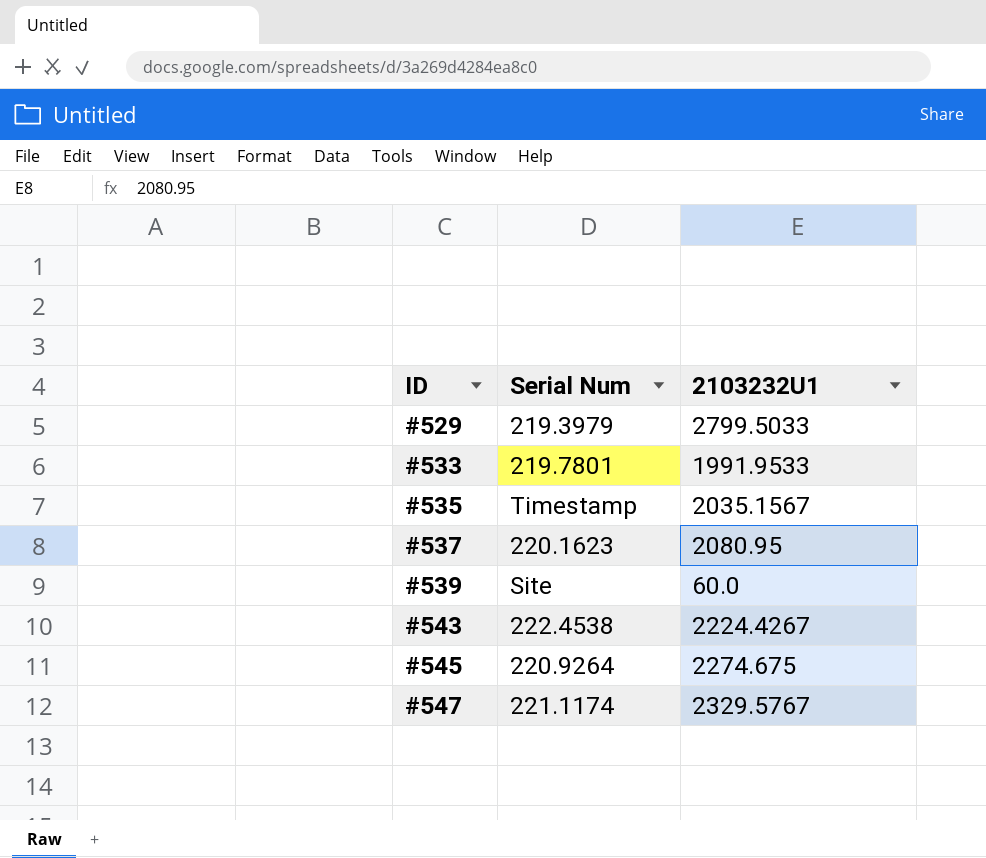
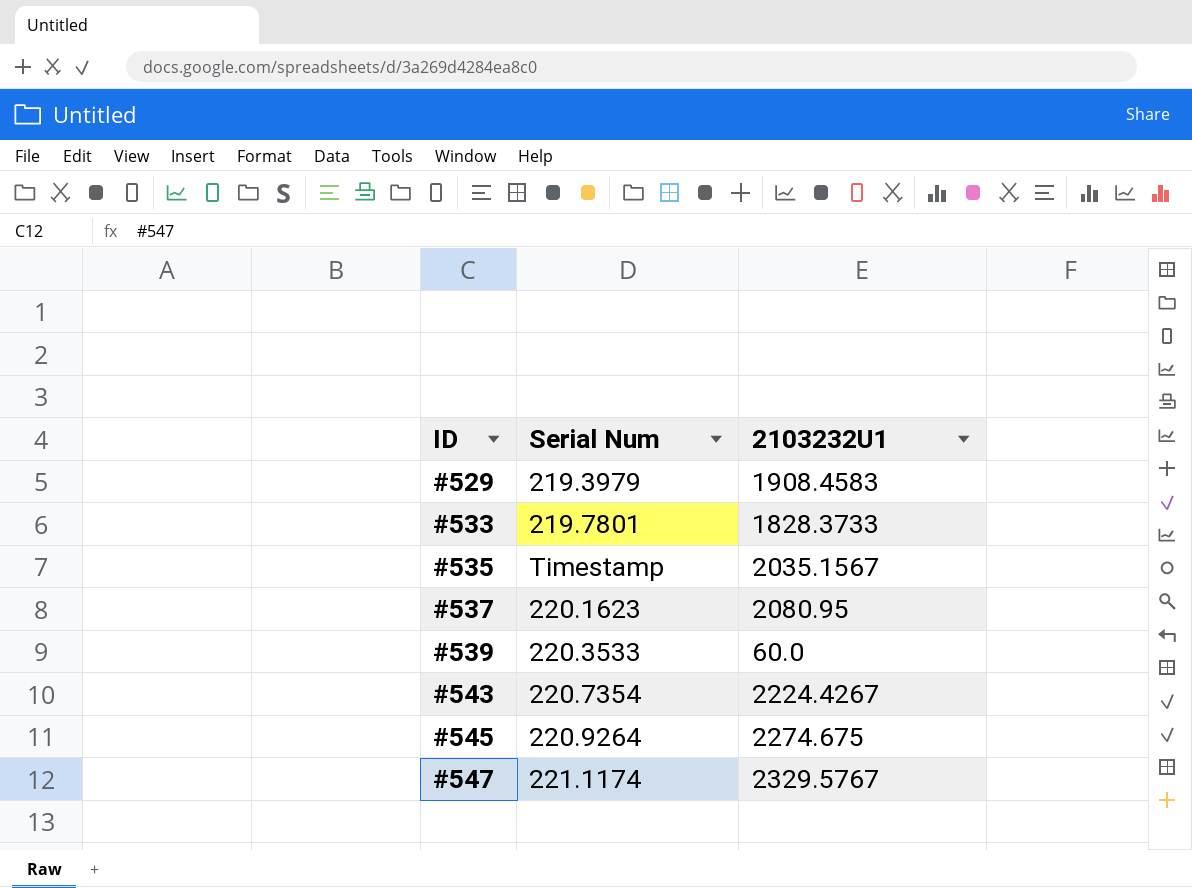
#529 | 2103232U1: 2799.5033 -> 1908.4583
#533 | 2103232U1: 1991.9533 -> 1828.3733
#539 | Serial Num: Site -> 220.3533
#543 | Serial Num: 222.4538 -> 220.7354

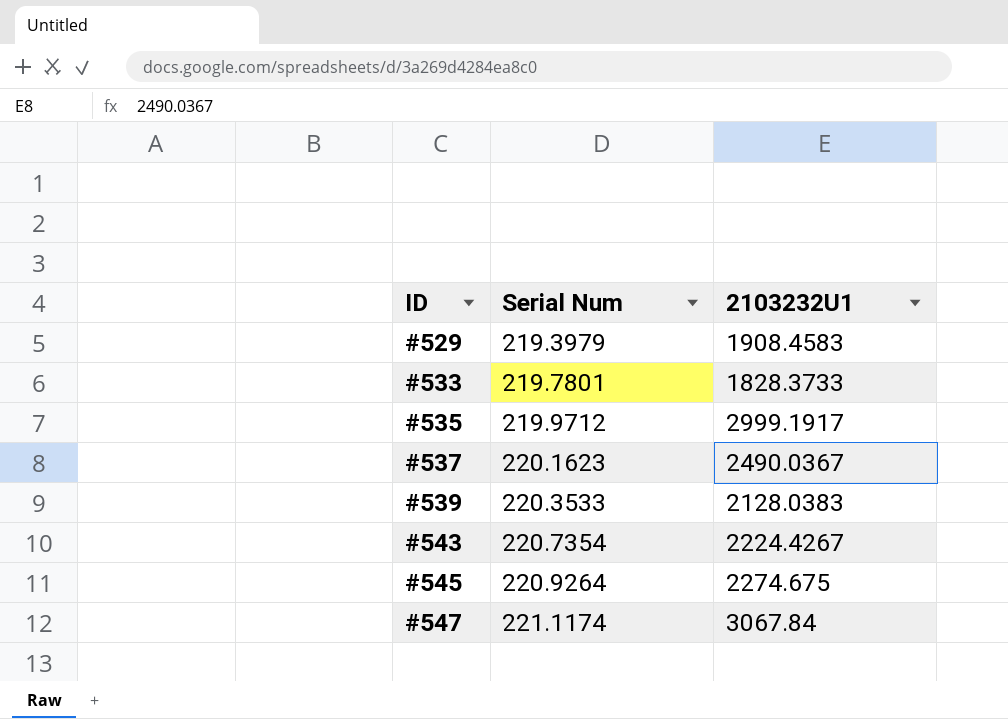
#535 | Serial Num: Timestamp -> 219.9712
#535 | 2103232U1: 2035.1567 -> 2999.1917
#537 | 2103232U1: 2080.95 -> 2490.0367
#539 | 2103232U1: 60.0 -> 2128.0383
#547 | 2103232U1: 2329.5767 -> 3067.84

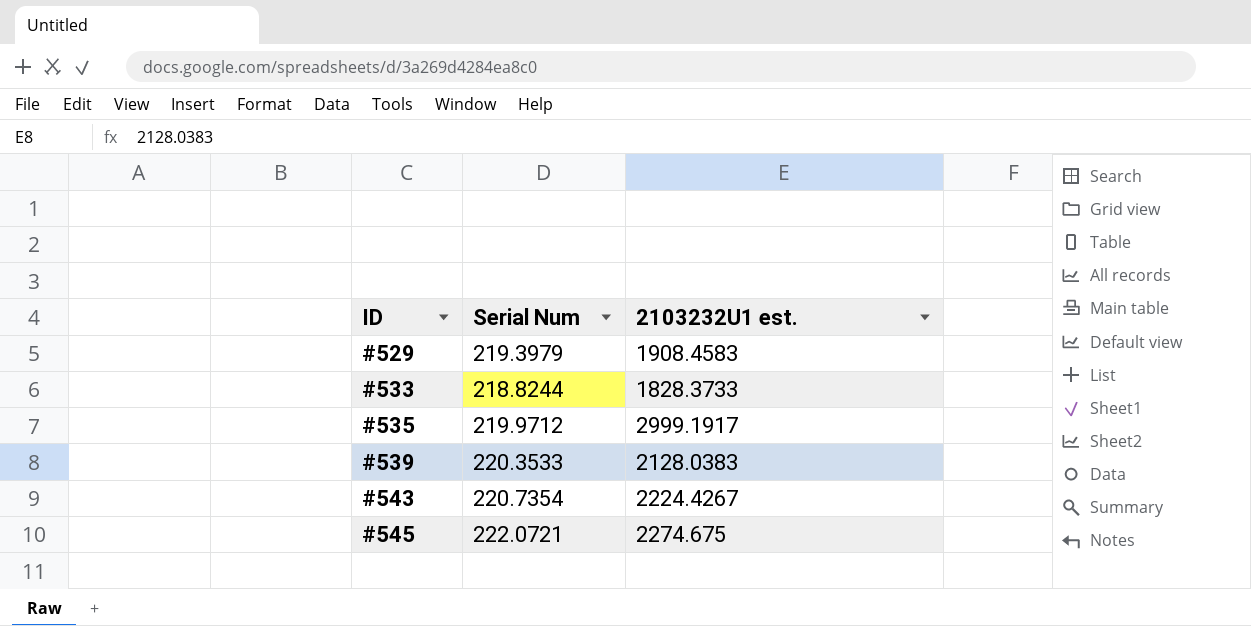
column name: 2103232U1 -> 2103232U1 est.
row #537: 220.1623 | 2490.0367 -> none
row #547: 221.1174 | 3067.84 -> none
#533 | Serial Num: 219.7801 -> 218.8244
#545 | Serial Num: 220.9264 -> 222.0721

